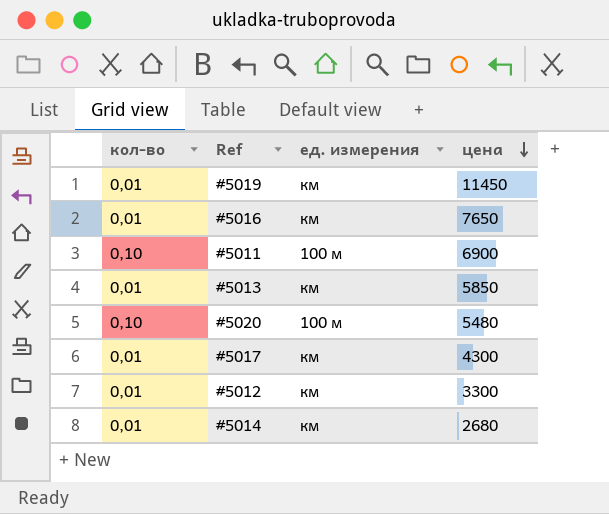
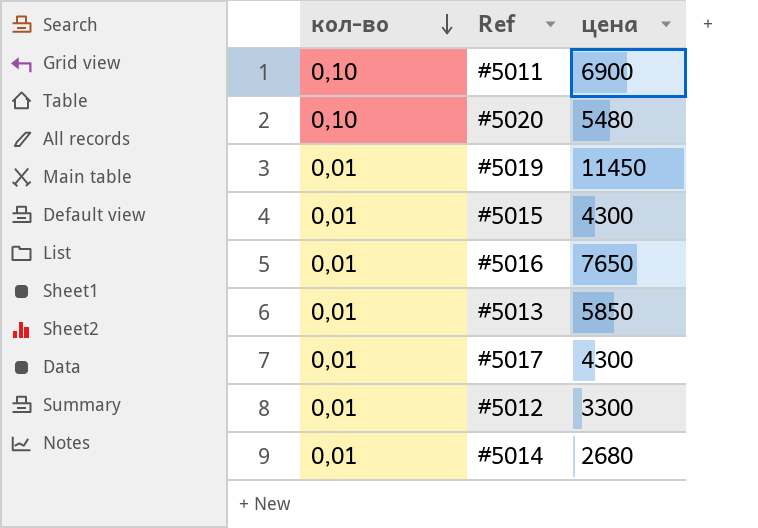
row order: цена descending -> кол-во descending
column ед. измерения | position: 3 -> none
row #5015: none -> 0,01 | 4300

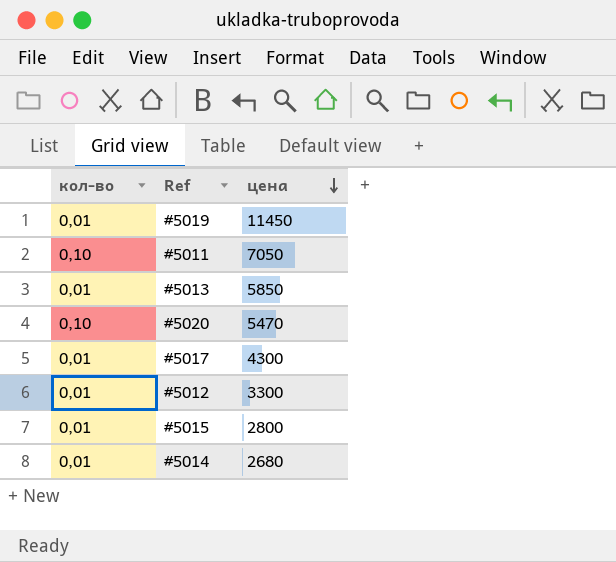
row order: кол-во descending -> цена descending
row #5016: 0,01 | 7650 -> none
#5011 | цена: 6900 -> 7050
#5020 | цена: 5480 -> 5470
#5015 | цена: 4300 -> 2800

